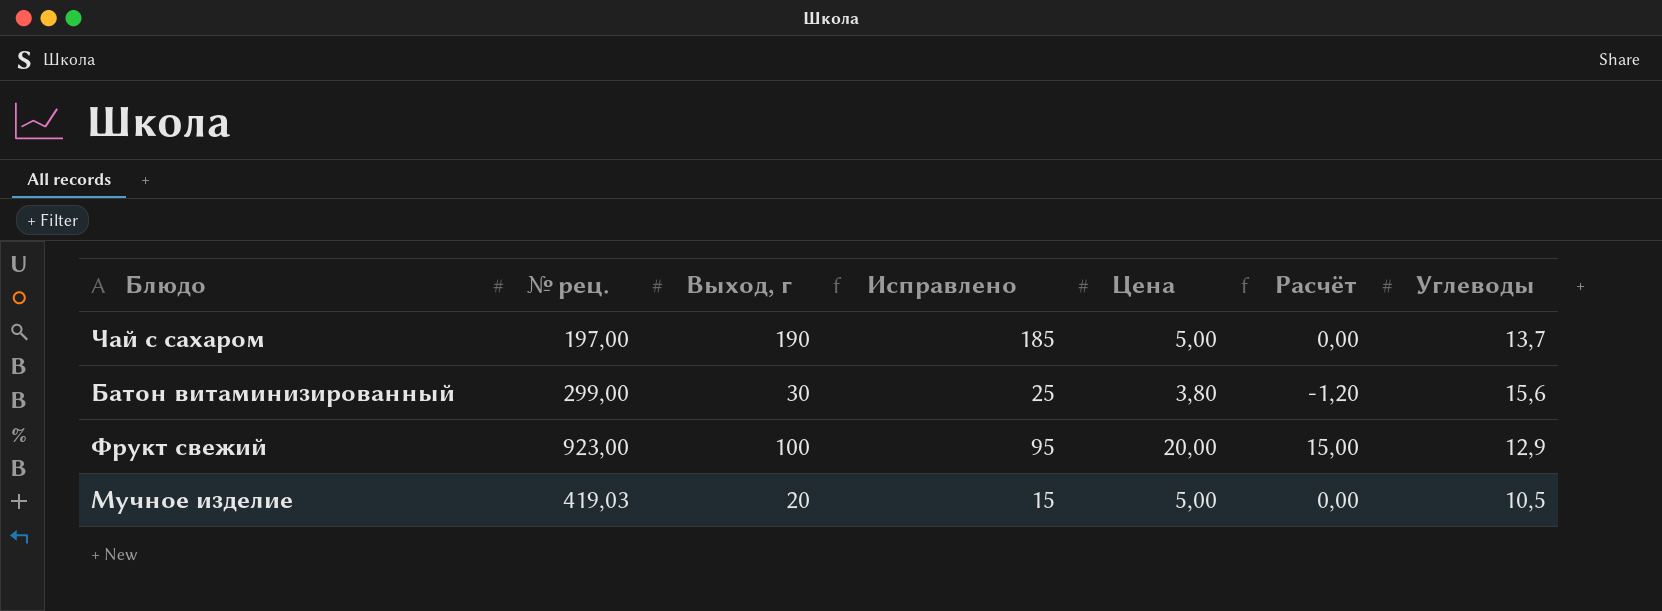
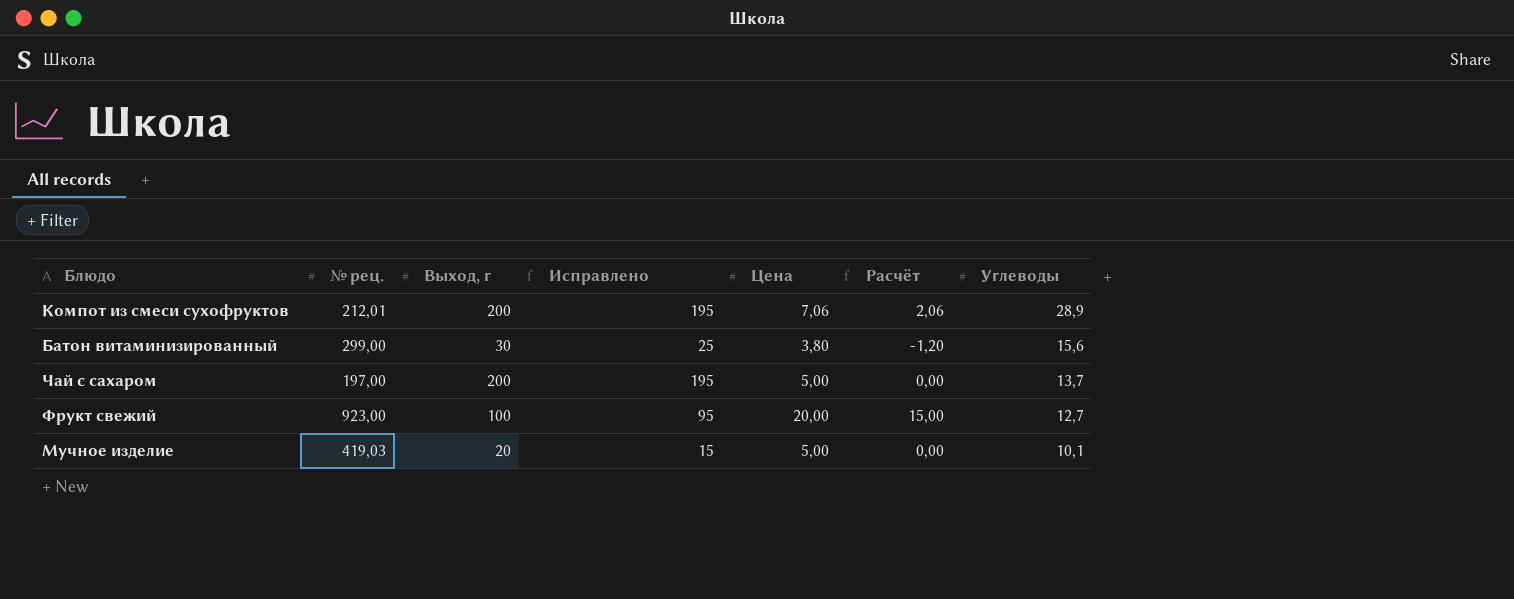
row order: none -> Углеводы descending
row Компот из смеси сухофруктов: none -> 212,01 | 200 | 195 | 7,06 | 2,06 | 28,9
Чай с сахаром | Выход, г: 190 -> 200
Чай с сахаром | Исправлено: 185 -> 195
Фрукт свежий | Углеводы: 12,9 -> 12,7
Мучное изделие | Углеводы: 10,5 -> 10,1

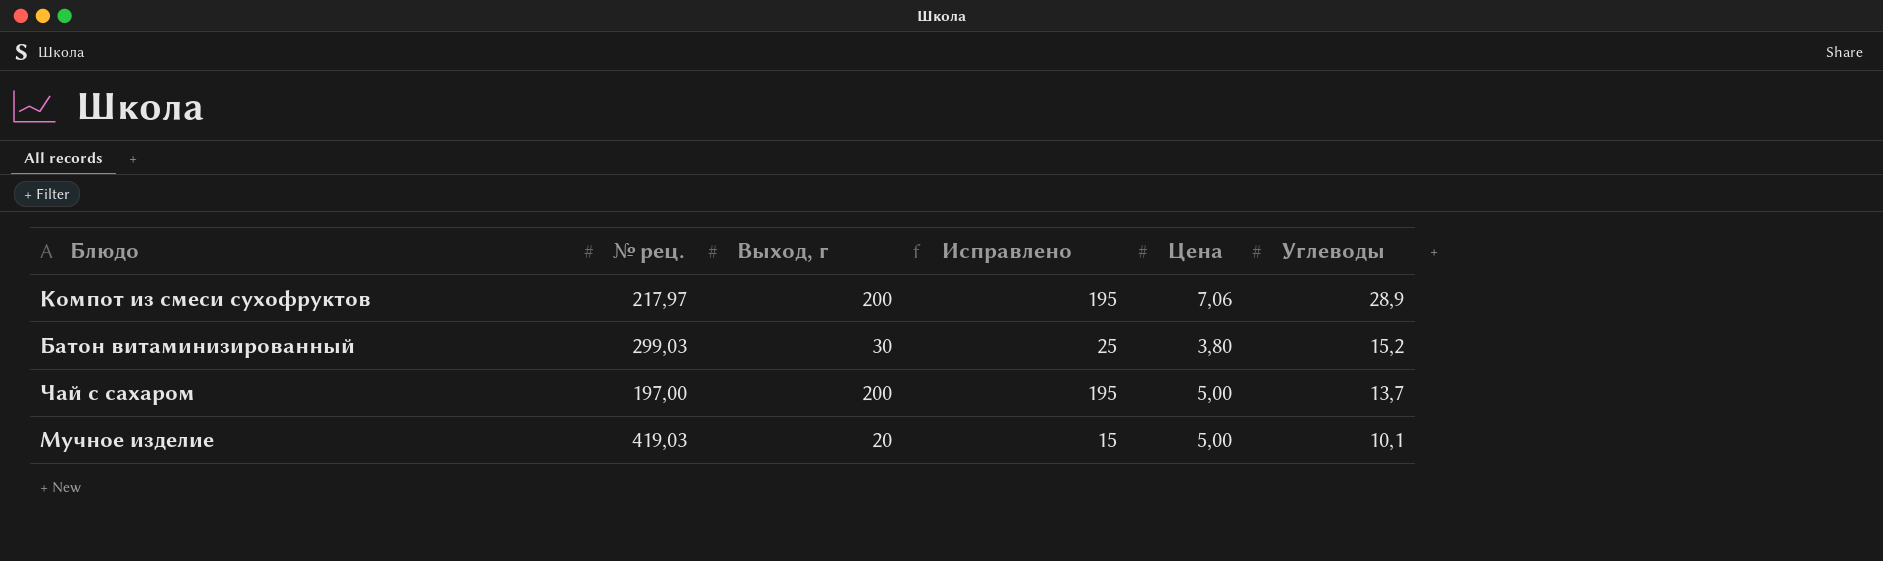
column Расчёт | formula: [Цена] - 5 -> none
row Фрукт свежий: 923,00 | 100 | 95 | 20,00 | 15,00 | 12,7 -> none
Компот из смеси сухофруктов | № рец.: 212,01 -> 217,97
Батон витаминизированный | № рец.: 299,00 -> 299,03
Батон витаминизированный | Углеводы: 15,6 -> 15,2

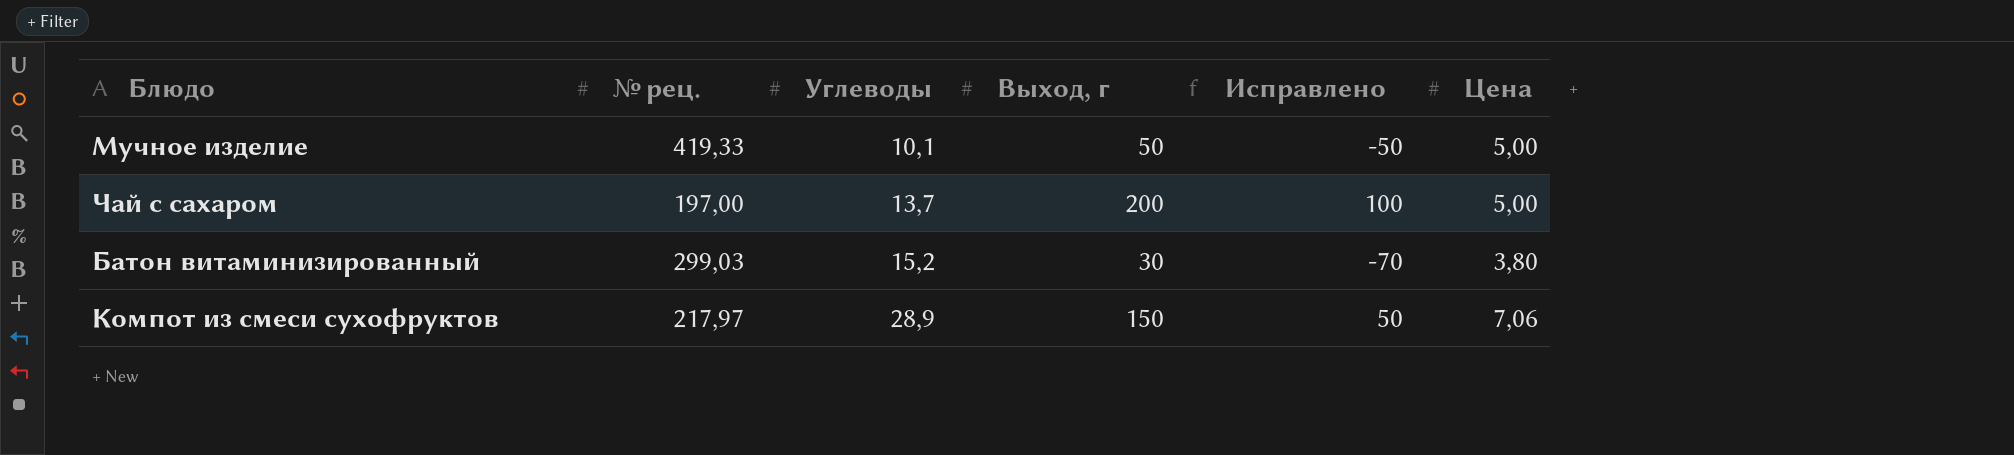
row order: Углеводы descending -> Углеводы ascending
column Углеводы | position: 6 -> 3
column Исправлено | formula: [Выход, г] - 5 -> [Выход, г] - 100
Мучное изделие | № рец.: 419,03 -> 419,33
Мучное изделие | Выход, г: 20 -> 50
Компот из смеси сухофруктов | Выход, г: 200 -> 150

